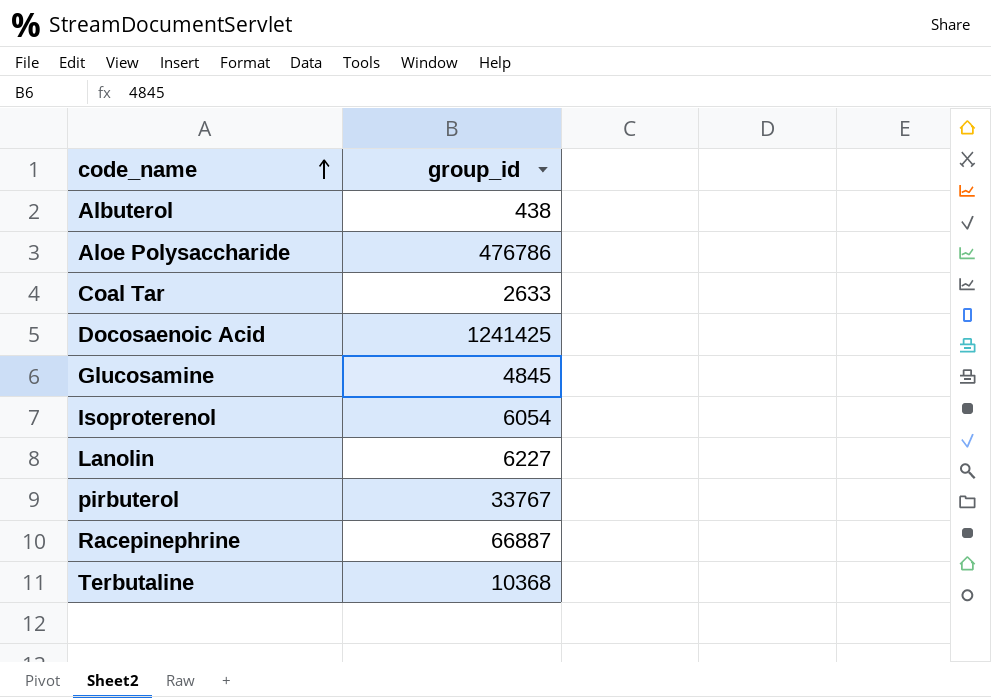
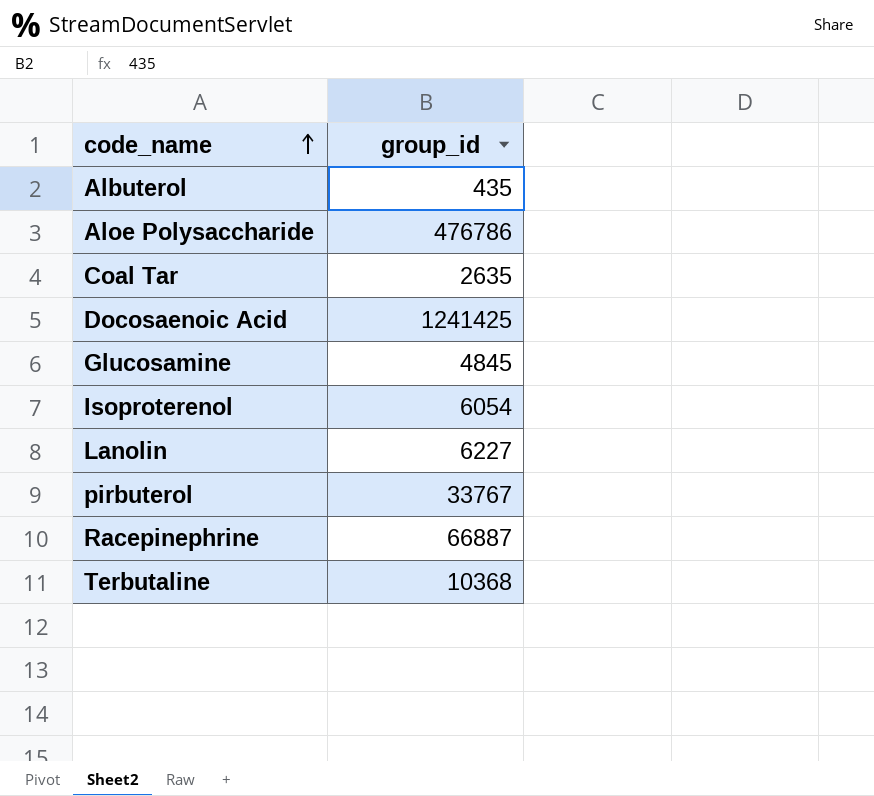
Albuterol | group_id: 438 -> 435
Coal Tar | group_id: 2633 -> 2635

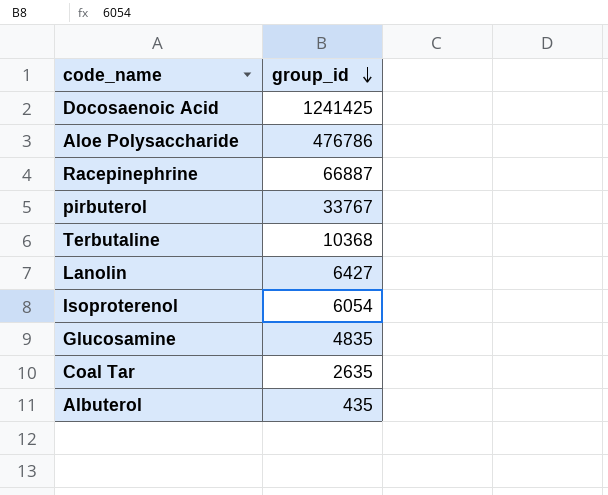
row order: code_name ascending -> group_id descending
Lanolin | group_id: 6227 -> 6427
Glucosamine | group_id: 4845 -> 4835

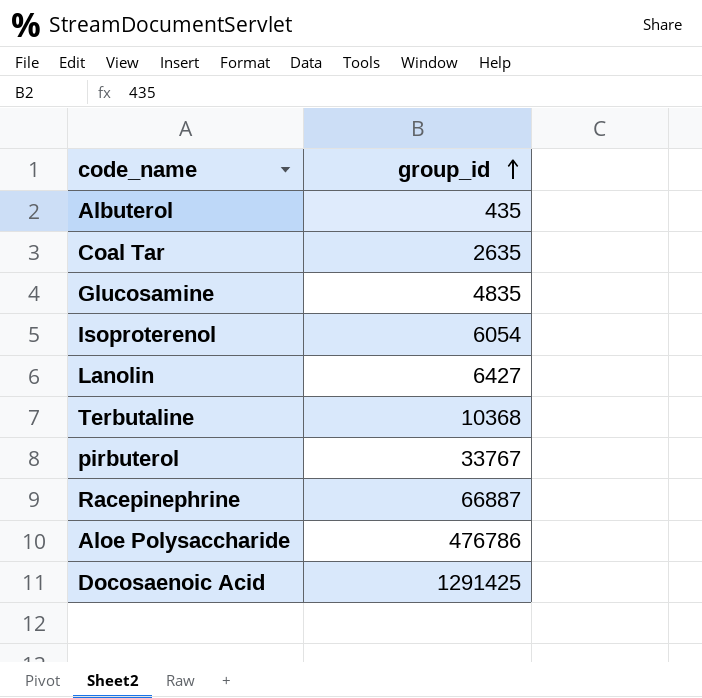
row order: group_id descending -> group_id ascending
Docosaenoic Acid | group_id: 1241425 -> 1291425

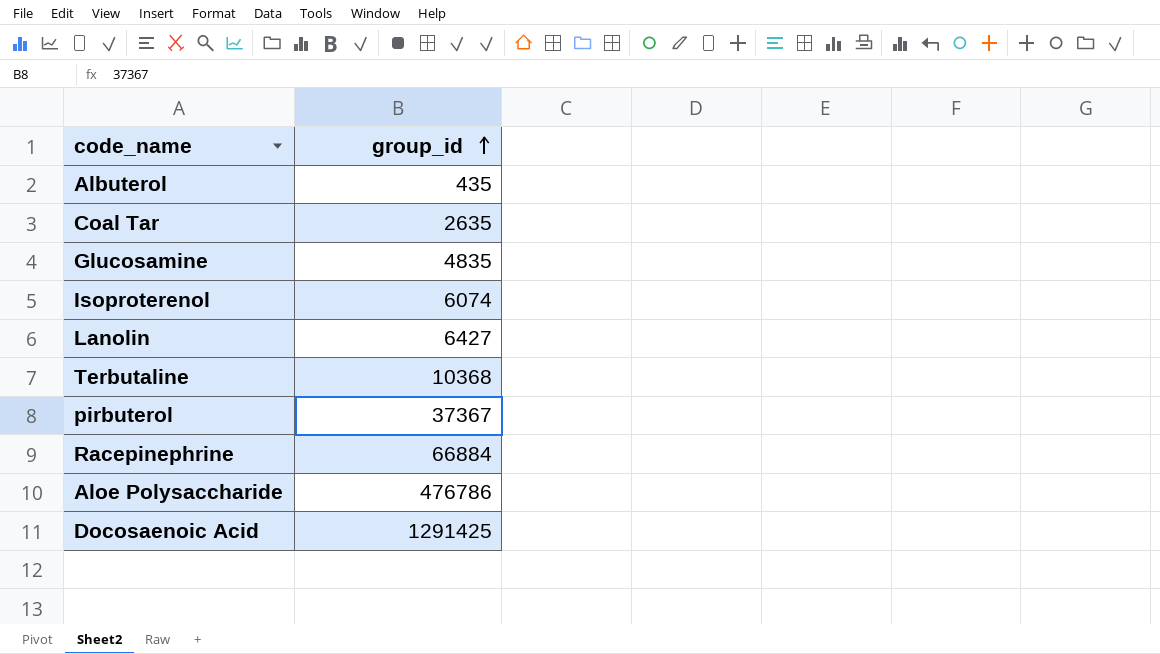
Isoproterenol | group_id: 6054 -> 6074
pirbuterol | group_id: 33767 -> 37367
Racepinephrine | group_id: 66887 -> 66884

